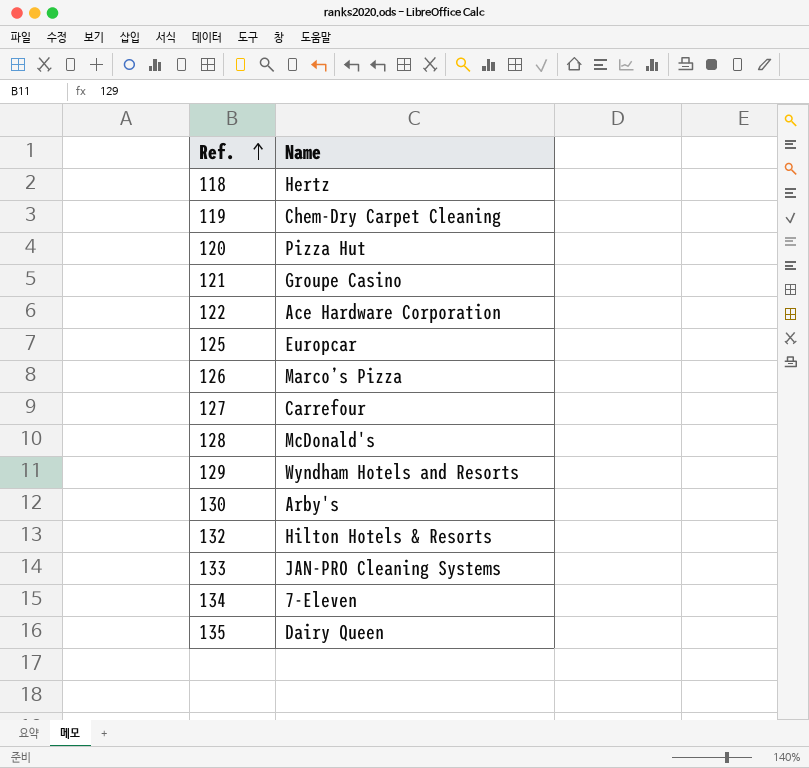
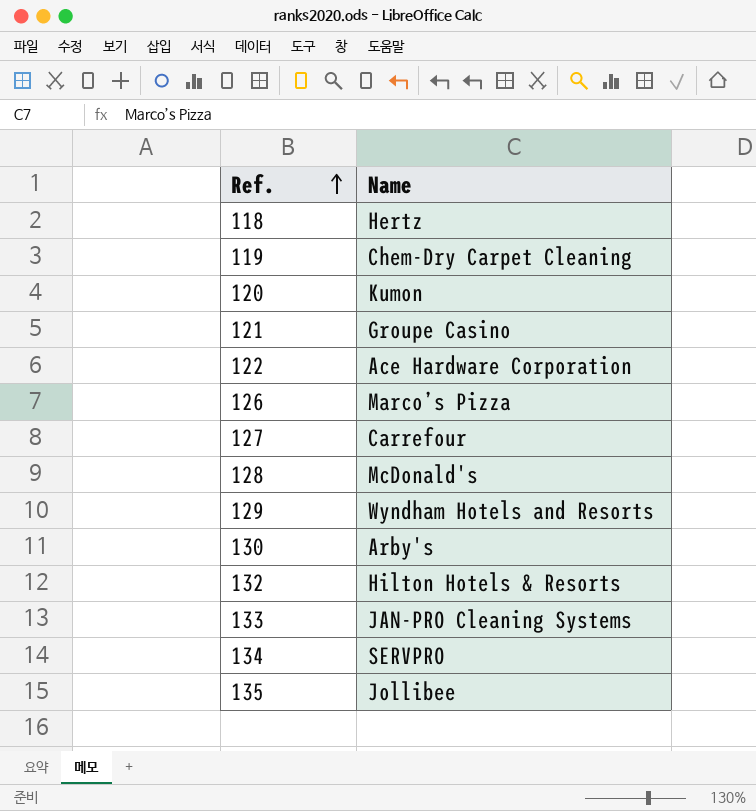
row 125: Europcar -> none
120 | Name: Pizza Hut -> Kumon
134 | Name: 7-Eleven -> SERVPRO
135 | Name: Dairy Queen -> Jollibee

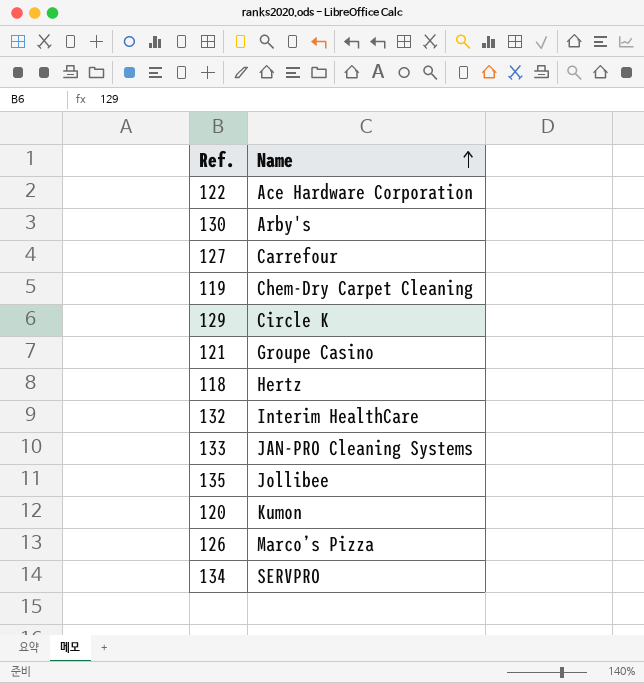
row order: Ref. ascending -> Name ascending
row 128: McDonald's -> none
129 | Name: Wyndham Hotels and Resorts -> Circle K
132 | Name: Hilton Hotels & Resorts -> Interim HealthCare

